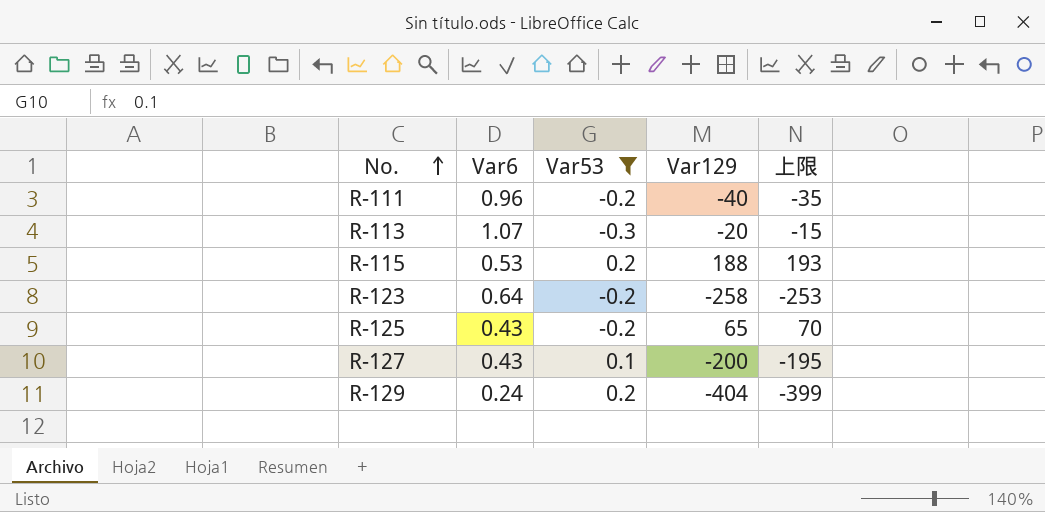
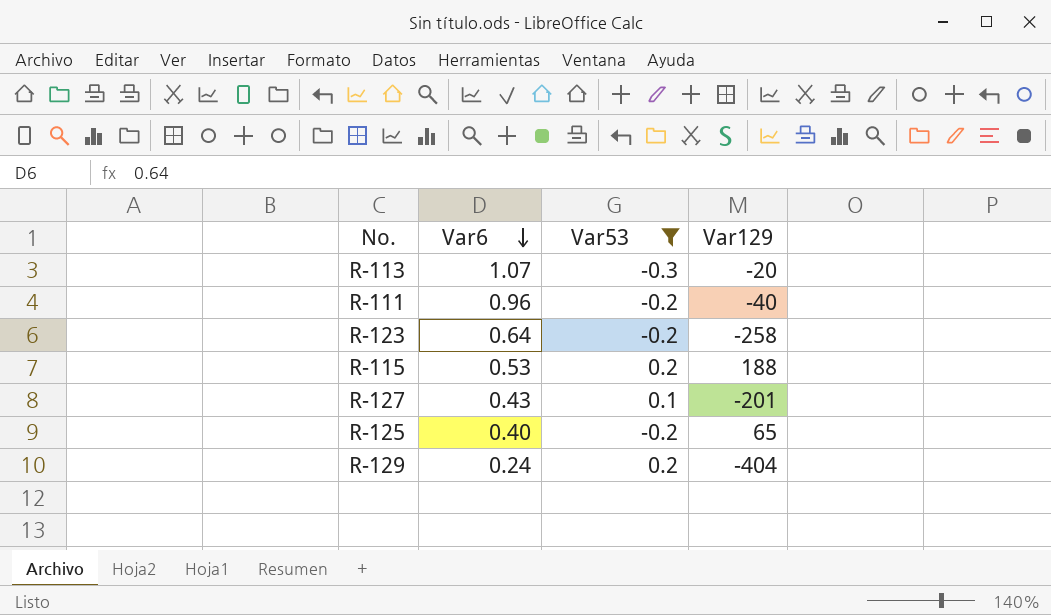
row order: No. ascending -> Var6 descending
column 上限 | formula: [Var129] + 5 -> none
R-127 | Var129: -200 -> -201
R-125 | Var6: 0.43 -> 0.40

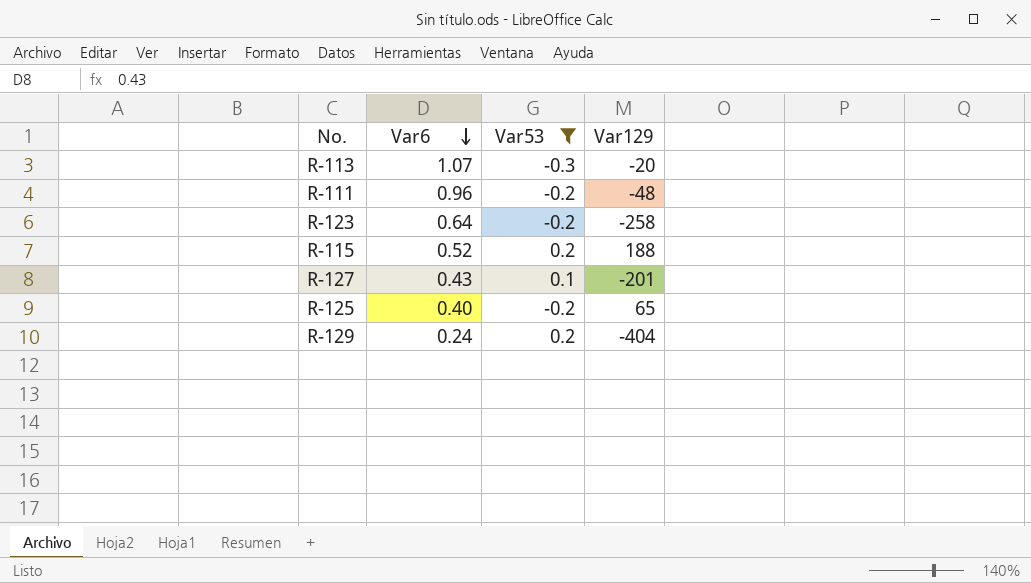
R-111 | Var129: -40 -> -48
R-115 | Var6: 0.53 -> 0.52

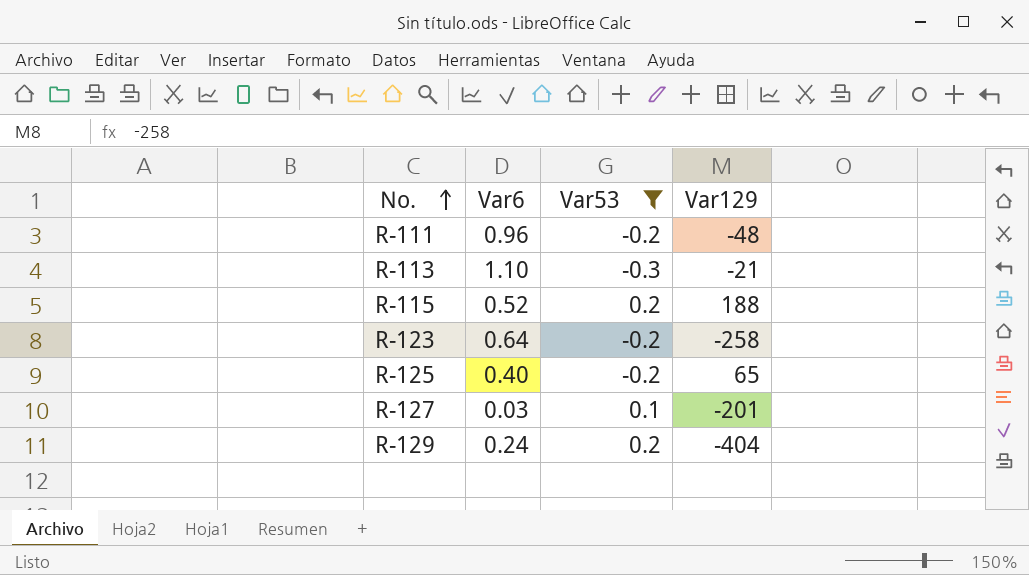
row order: Var6 descending -> No. ascending
R-113 | Var6: 1.07 -> 1.10
R-113 | Var129: -20 -> -21
R-127 | Var6: 0.43 -> 0.03

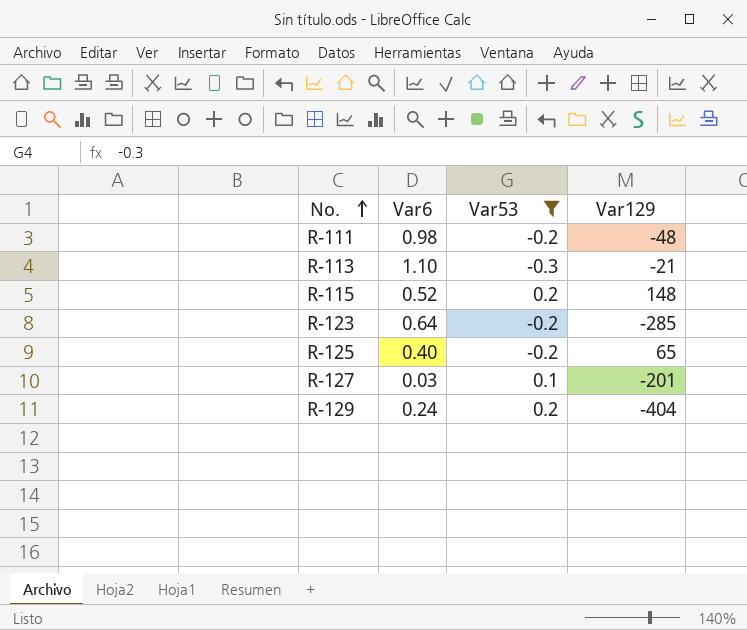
R-111 | Var6: 0.96 -> 0.98
R-115 | Var129: 188 -> 148
R-123 | Var129: -258 -> -285

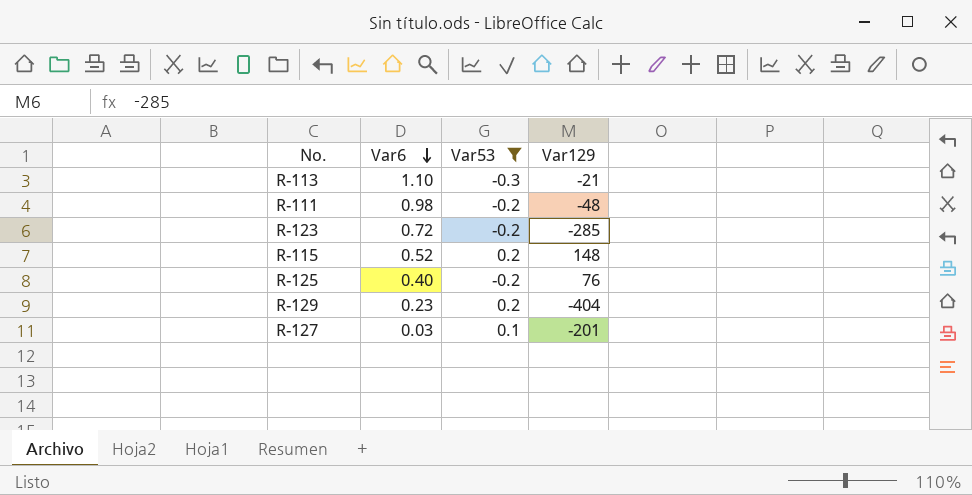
row order: No. ascending -> Var6 descending
R-123 | Var6: 0.64 -> 0.72
R-125 | Var129: 65 -> 76
R-129 | Var6: 0.24 -> 0.23

